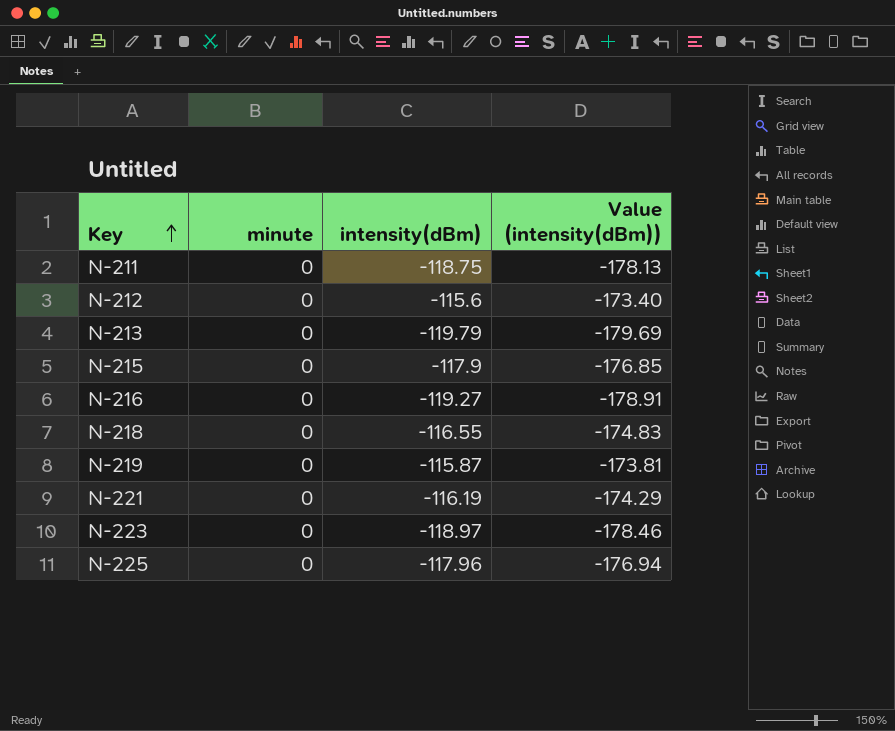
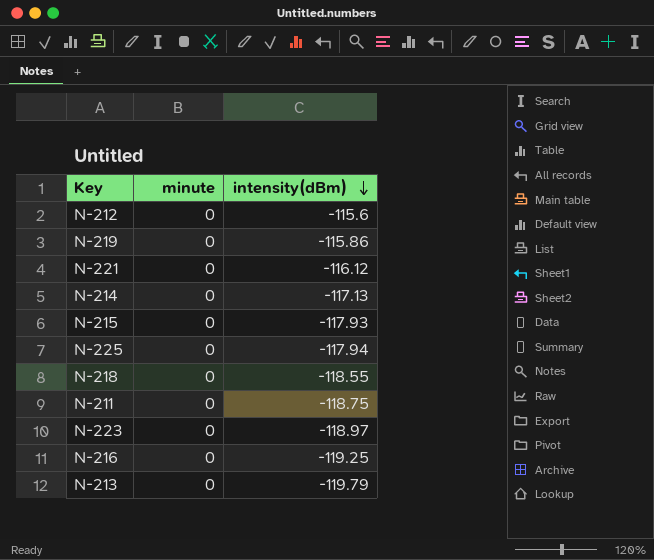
row order: Key ascending -> intensity(dBm) descending
column Value (intensity(dBm)) | formula: [intensity(dBm)] * 1.5 -> none
N-219 | intensity(dBm): -115.87 -> -115.86
N-221 | intensity(dBm): -116.19 -> -116.12
row N-214: none -> 0 | -117.13
N-215 | intensity(dBm): -117.9 -> -117.93
N-225 | intensity(dBm): -117.96 -> -117.94
N-218 | intensity(dBm): -116.55 -> -118.55
N-216 | intensity(dBm): -119.27 -> -119.25

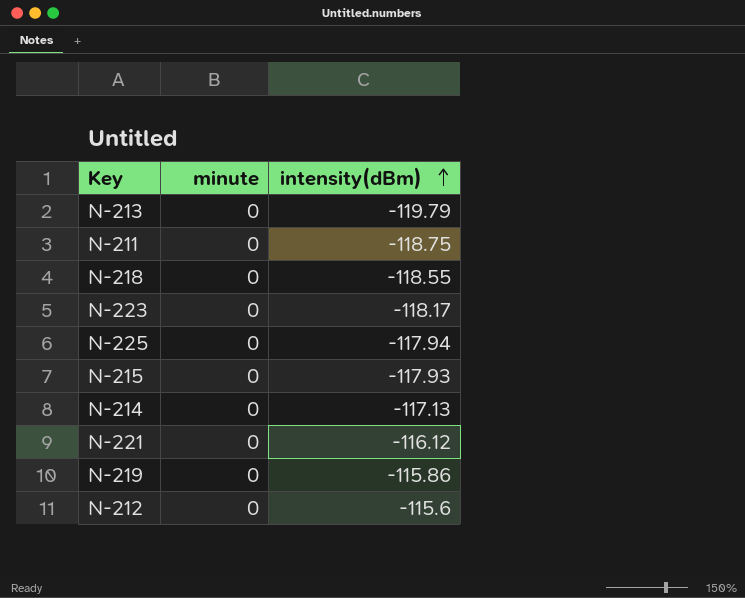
row order: intensity(dBm) descending -> intensity(dBm) ascending
row N-216: 0 | -119.25 -> none
N-223 | intensity(dBm): -118.97 -> -118.17

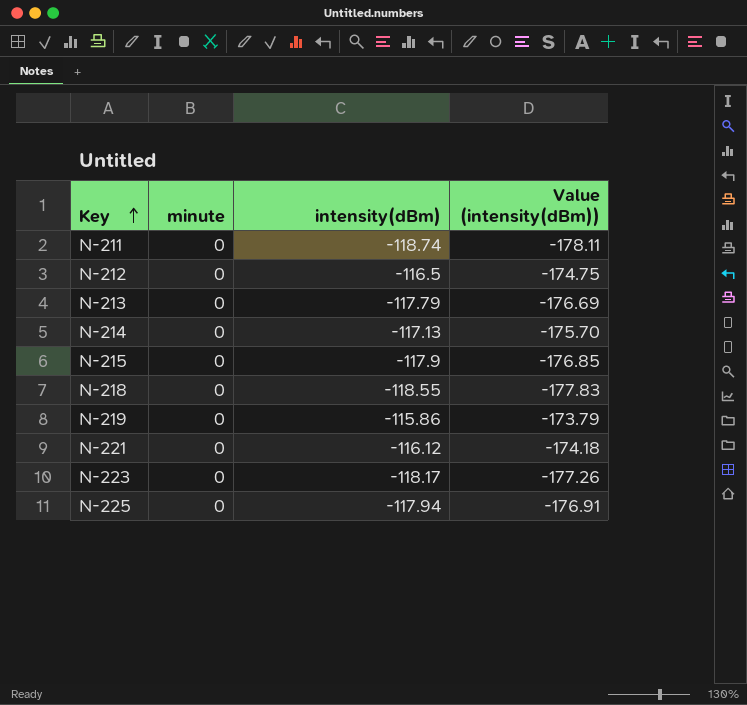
row order: intensity(dBm) ascending -> Key ascending
column Value (intensity(dBm)) | formula: none -> [intensity(dBm)] * 1.5
N-211 | intensity(dBm): -118.75 -> -118.74
N-212 | intensity(dBm): -115.6 -> -116.5
N-213 | intensity(dBm): -119.79 -> -117.79
N-215 | intensity(dBm): -117.93 -> -117.9

